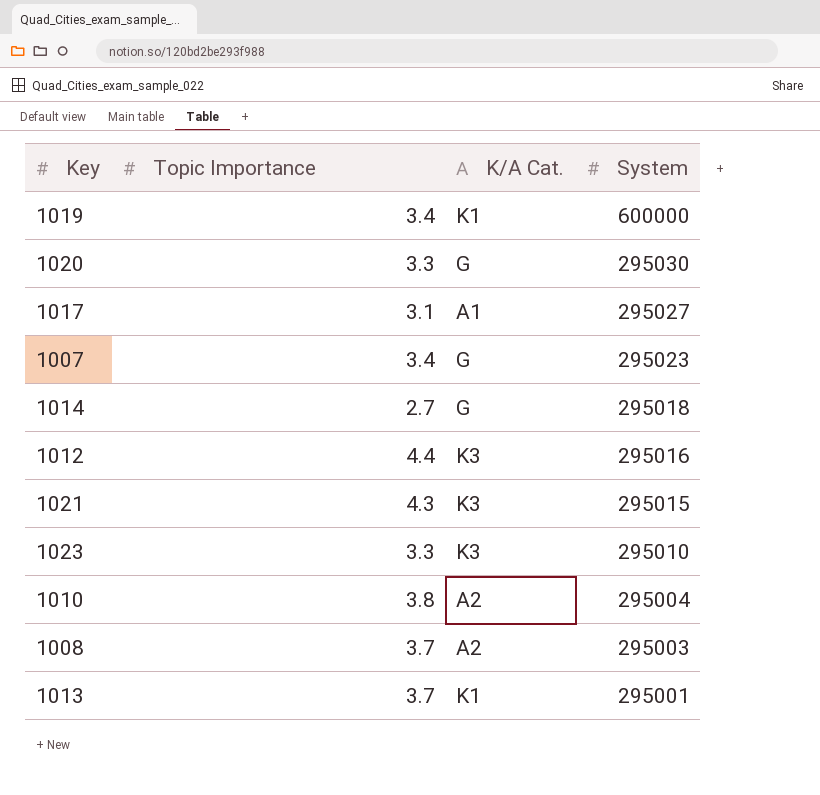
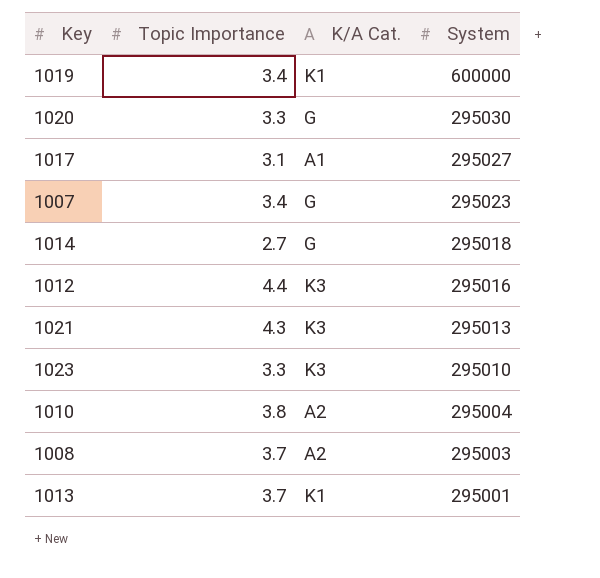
1021 | System: 295015 -> 295013

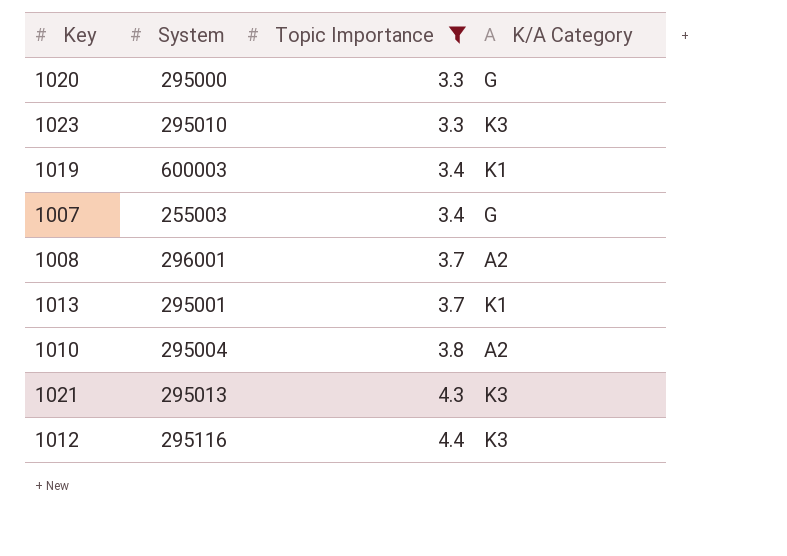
filter: none -> Topic Importance >= 3.3
row order: System descending -> Topic Importance ascending
column System | position: 4 -> 2
column name: K/A Cat. -> K/A Category
1020 | System: 295030 -> 295000
1019 | System: 600000 -> 600003
1007 | System: 295023 -> 255003
1008 | System: 295003 -> 296001
1012 | System: 295016 -> 295116

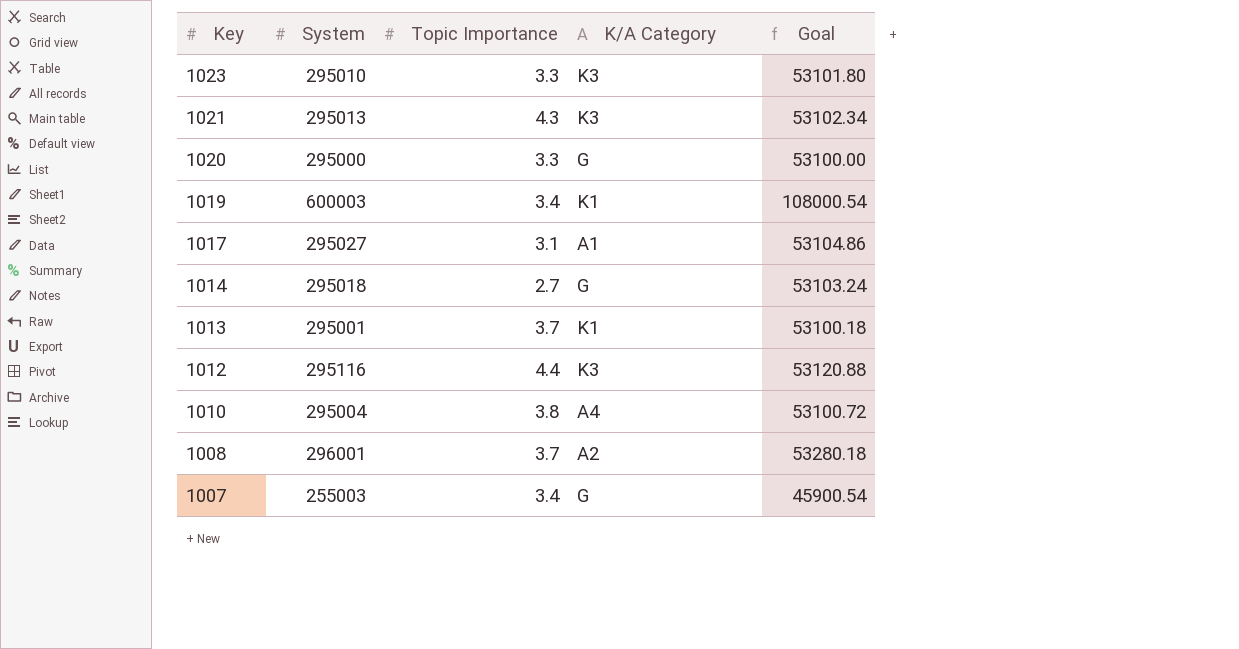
filter: Topic Importance >= 3.3 -> none
row order: Topic Importance ascending -> Key descending
column Goal | formula: none -> [System] * 0.18
1010 | K/A Category: A2 -> A4

